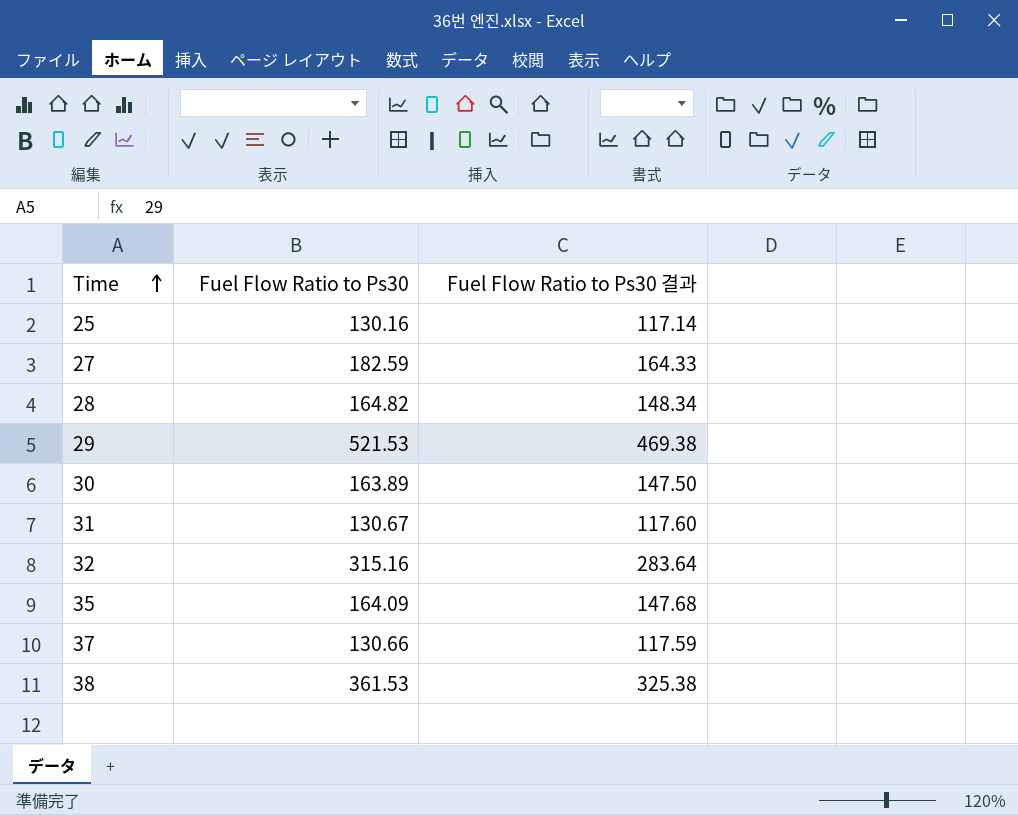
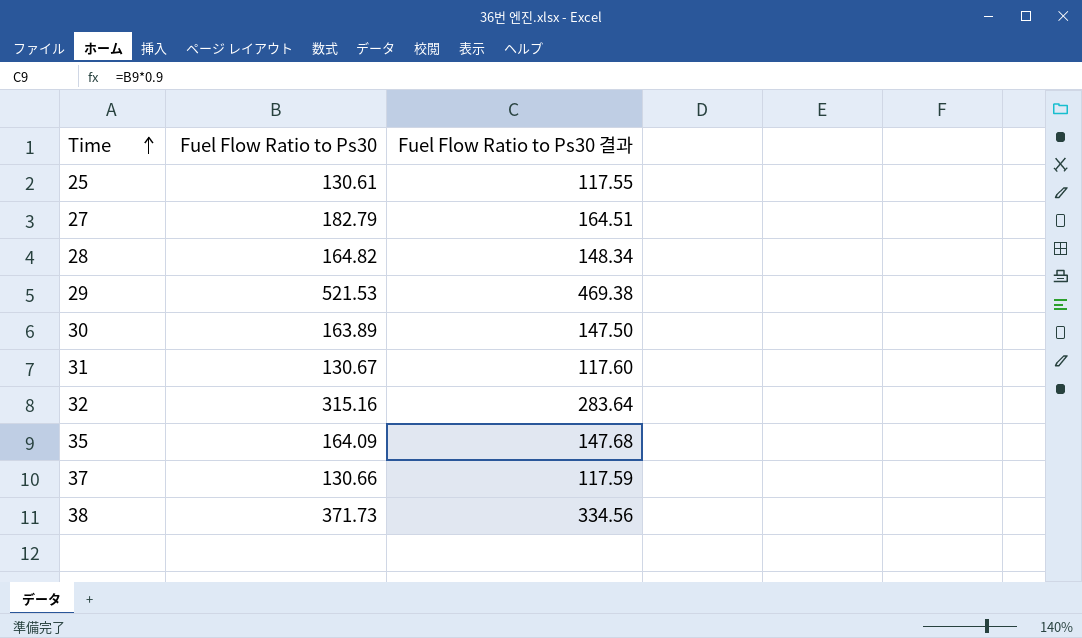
25 | Fuel Flow Ratio to Ps30: 130.16 -> 130.61
25 | Fuel Flow Ratio to Ps30 결과: 117.14 -> 117.55
27 | Fuel Flow Ratio to Ps30: 182.59 -> 182.79
27 | Fuel Flow Ratio to Ps30 결과: 164.33 -> 164.51
38 | Fuel Flow Ratio to Ps30: 361.53 -> 371.73
38 | Fuel Flow Ratio to Ps30 결과: 325.38 -> 334.56

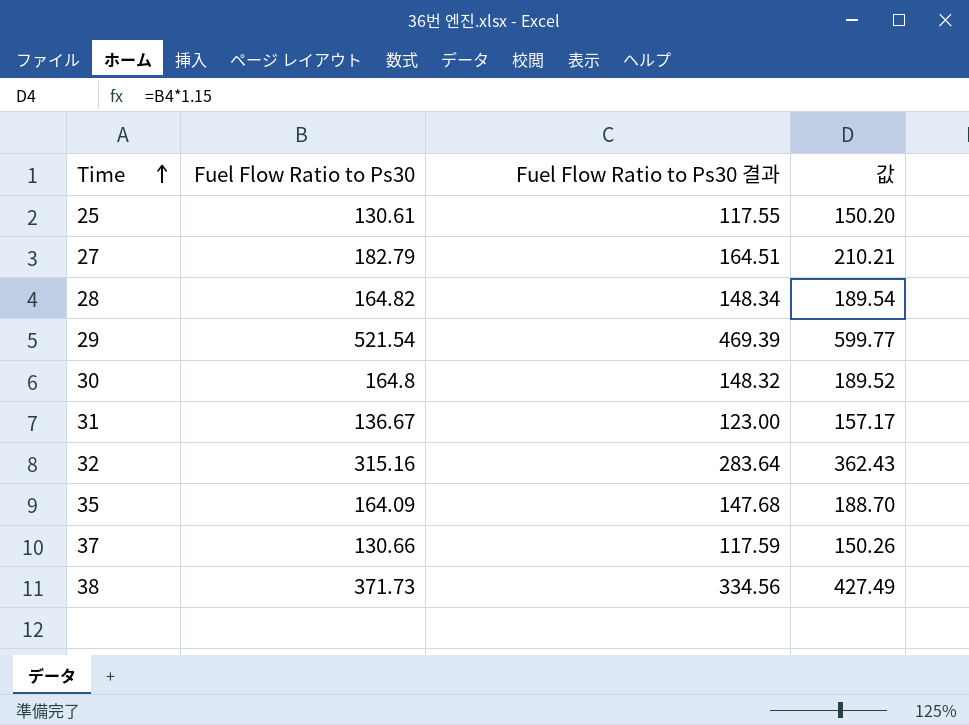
column 값 | formula: none -> [Fuel Flow Ratio to Ps30] * 1.15
29 | Fuel Flow Ratio to Ps30: 521.53 -> 521.54
29 | Fuel Flow Ratio to Ps30 결과: 469.38 -> 469.39
30 | Fuel Flow Ratio to Ps30: 163.89 -> 164.8
30 | Fuel Flow Ratio to Ps30 결과: 147.50 -> 148.32
31 | Fuel Flow Ratio to Ps30: 130.67 -> 136.67
31 | Fuel Flow Ratio to Ps30 결과: 117.60 -> 123.00

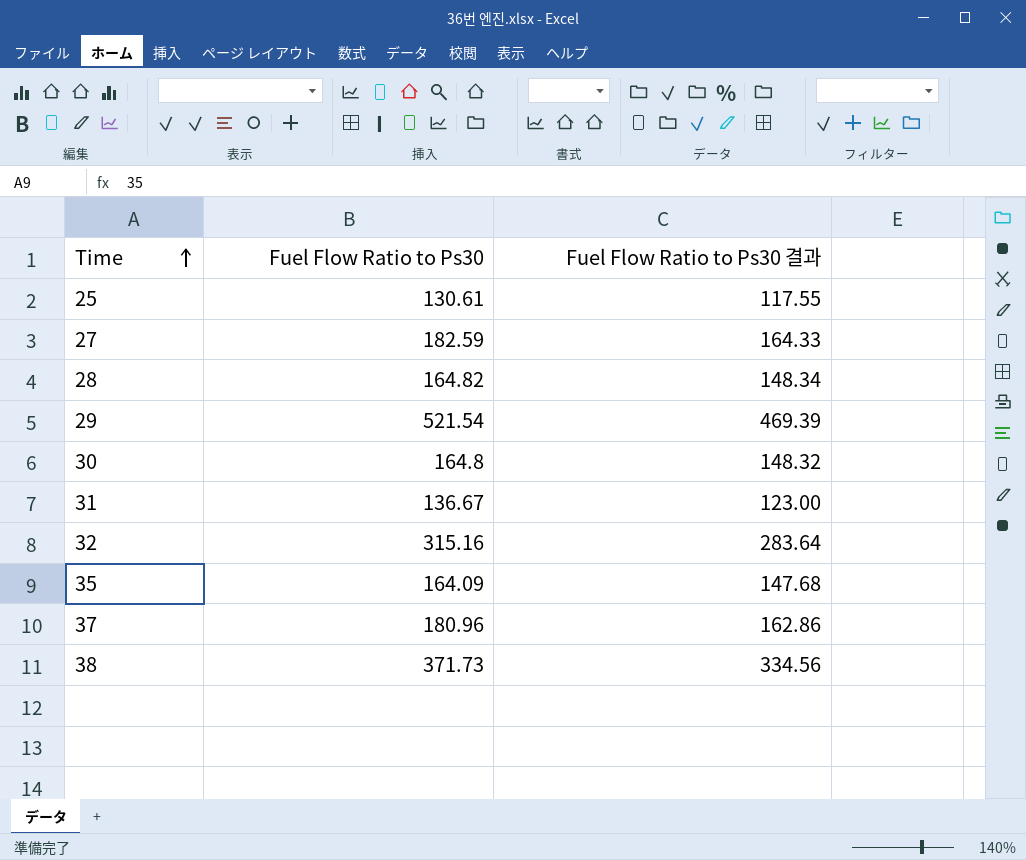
column 값 | formula: [Fuel Flow Ratio to Ps30] * 1.15 -> none
27 | Fuel Flow Ratio to Ps30: 182.79 -> 182.59
27 | Fuel Flow Ratio to Ps30 결과: 164.51 -> 164.33
37 | Fuel Flow Ratio to Ps30: 130.66 -> 180.96
37 | Fuel Flow Ratio to Ps30 결과: 117.59 -> 162.86

